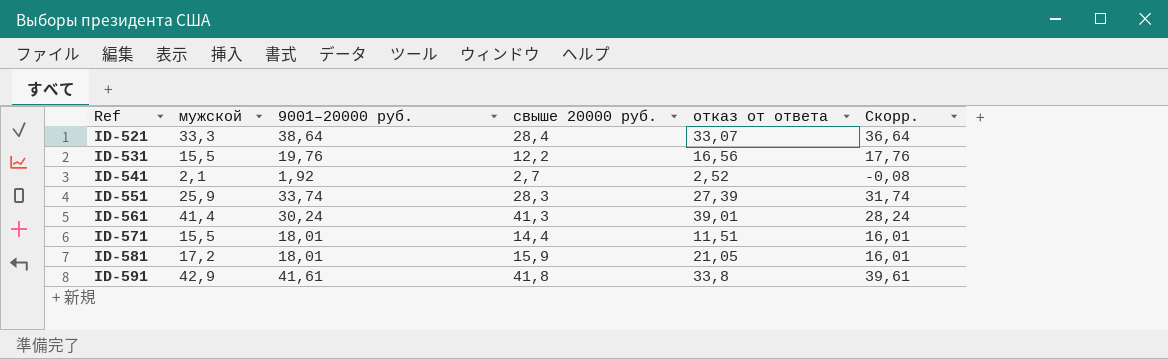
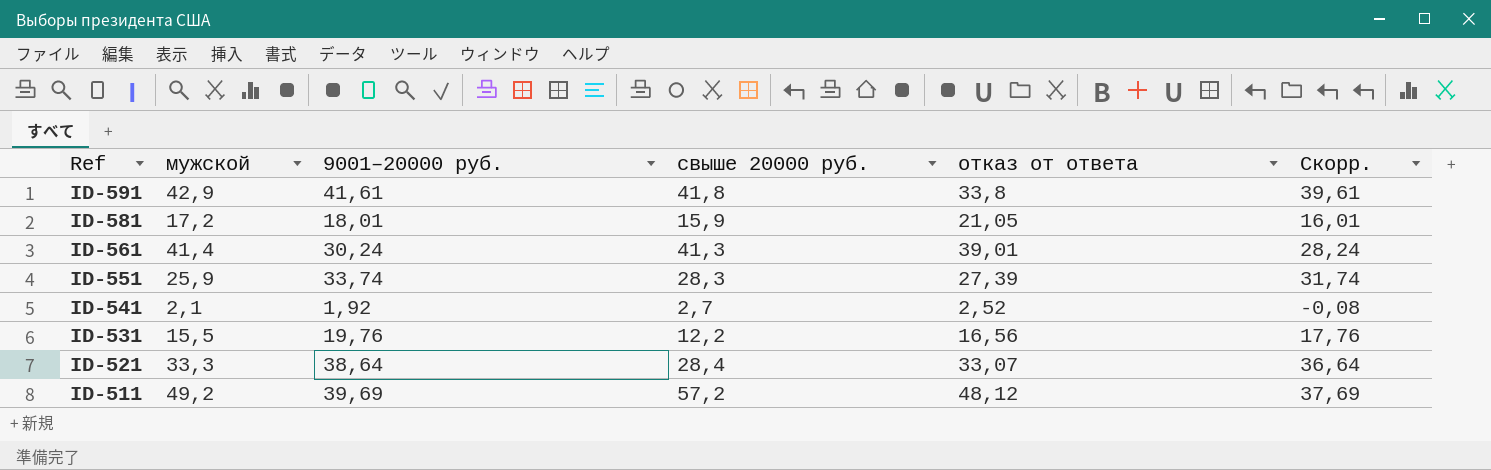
row order: Ref ascending -> Ref descending
row ID-571: 15,5 | 18,01 | 14,4 | 11,51 | 16,01 -> none
row ID-511: none -> 49,2 | 39,69 | 57,2 | 48,12 | 37,69

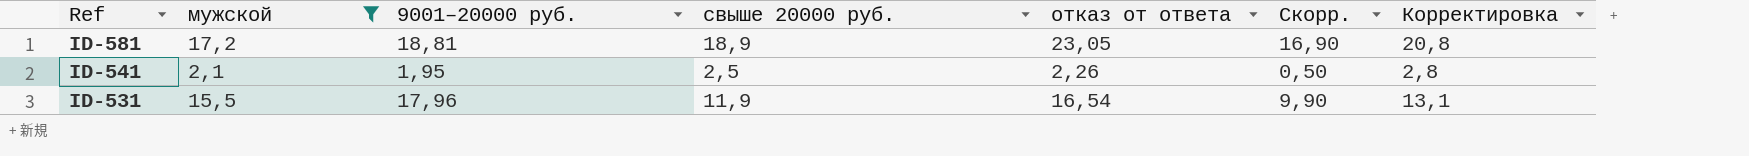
filter: none -> мужской <= 17,2
column Скорр. | formula: [9001–20000 руб.] - 2 -> [свыше 20000 руб.] - 2
column Корректировка | formula: none -> [свыше 20000 руб.] * 1,1
ID-581 | 9001–20000 руб.: 18,01 -> 18,81
ID-581 | свыше 20000 руб.: 15,9 -> 18,9
ID-581 | отказ от ответа: 21,05 -> 23,05
ID-541 | 9001–20000 руб.: 1,92 -> 1,95
ID-541 | свыше 20000 руб.: 2,7 -> 2,5
ID-541 | отказ от ответа: 2,52 -> 2,26
ID-531 | 9001–20000 руб.: 19,76 -> 17,96
ID-531 | свыше 20000 руб.: 12,2 -> 11,9
ID-531 | отказ от ответа: 16,56 -> 16,54

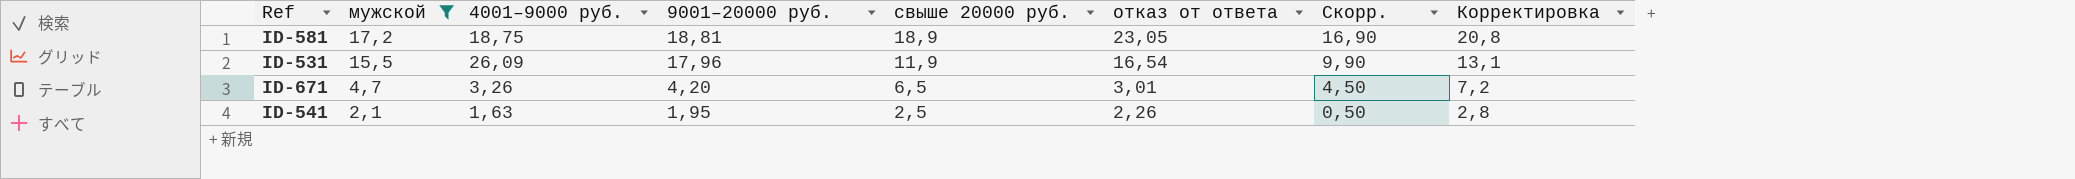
row order: Ref descending -> мужской descending
column 4001–9000 руб. | position: none -> 3
row ID-671: none -> 4,7 | 3,26 | 4,20 | 6,5 | 3,01 | 4,50 | 7,2

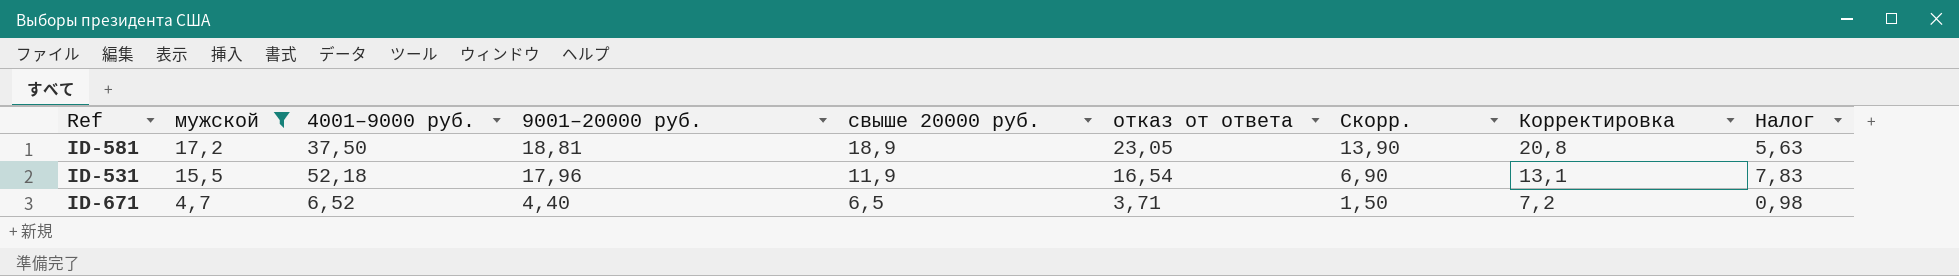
column Скорр. | formula: [свыше 20000 руб.] - 2 -> [свыше 20000 руб.] - 5
column Налог | formula: none -> [4001–9000 руб.] * 0,15
row ID-541: 2,1 | 1,63 | 1,95 | 2,5 | 2,26 | 0,50 | 2,8 -> none
ID-581 | 4001–9000 руб.: 18,75 -> 37,50
ID-531 | 4001–9000 руб.: 26,09 -> 52,18
ID-671 | 4001–9000 руб.: 3,26 -> 6,52
ID-671 | 9001–20000 руб.: 4,20 -> 4,40
ID-671 | отказ от ответа: 3,01 -> 3,71

